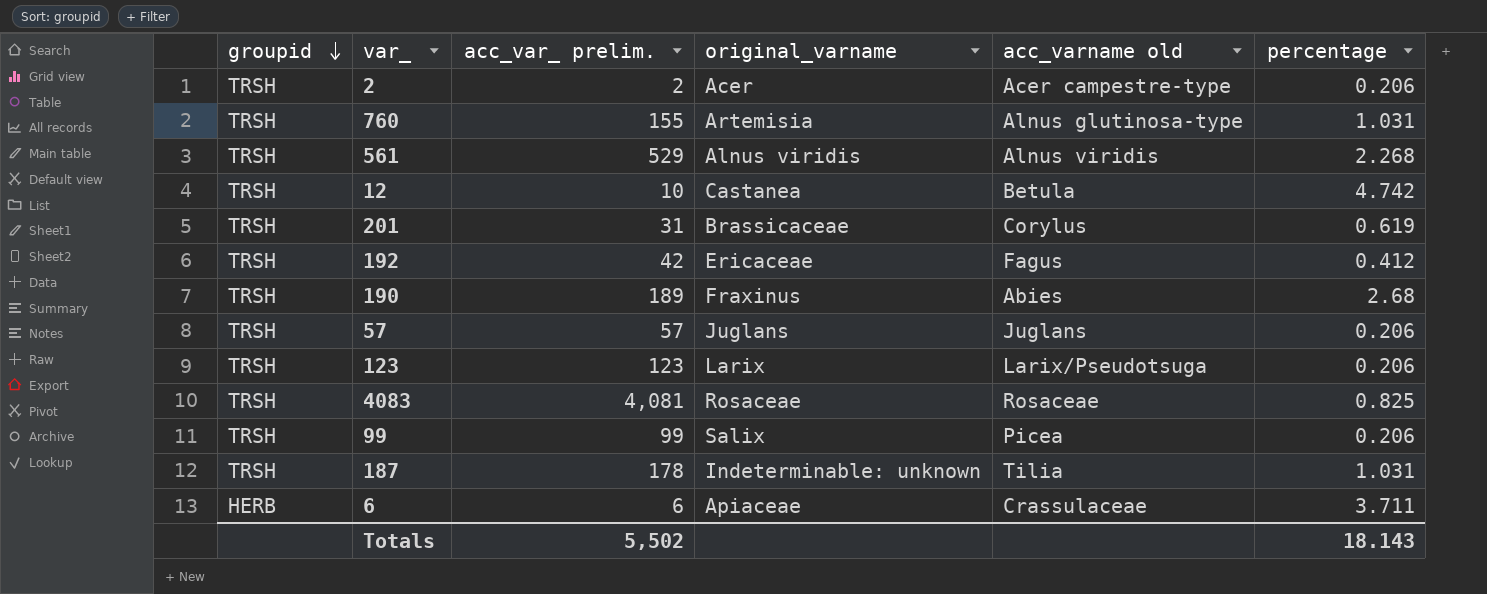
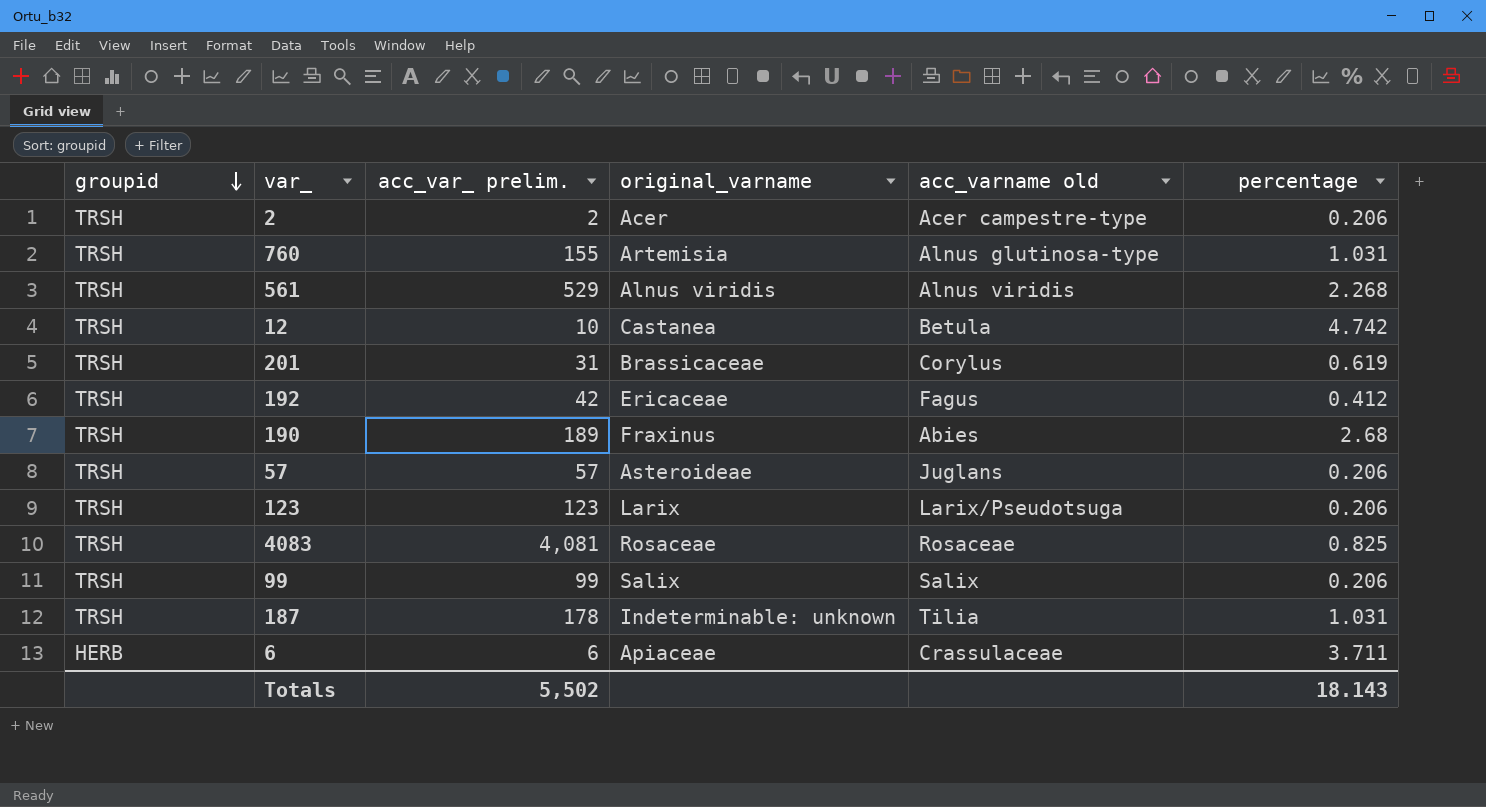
57 | original_varname: Juglans -> Asteroideae
99 | acc_varname old: Picea -> Salix

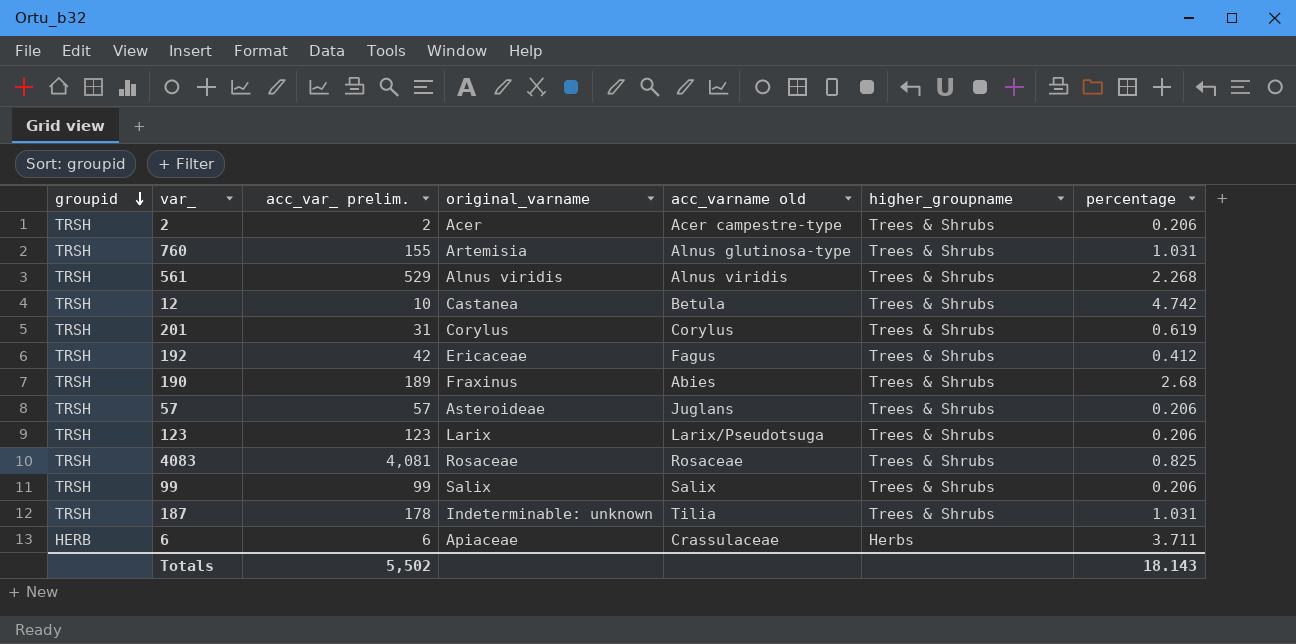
column higher_groupname | position: none -> 6
201 | original_varname: Brassicaceae -> Corylus

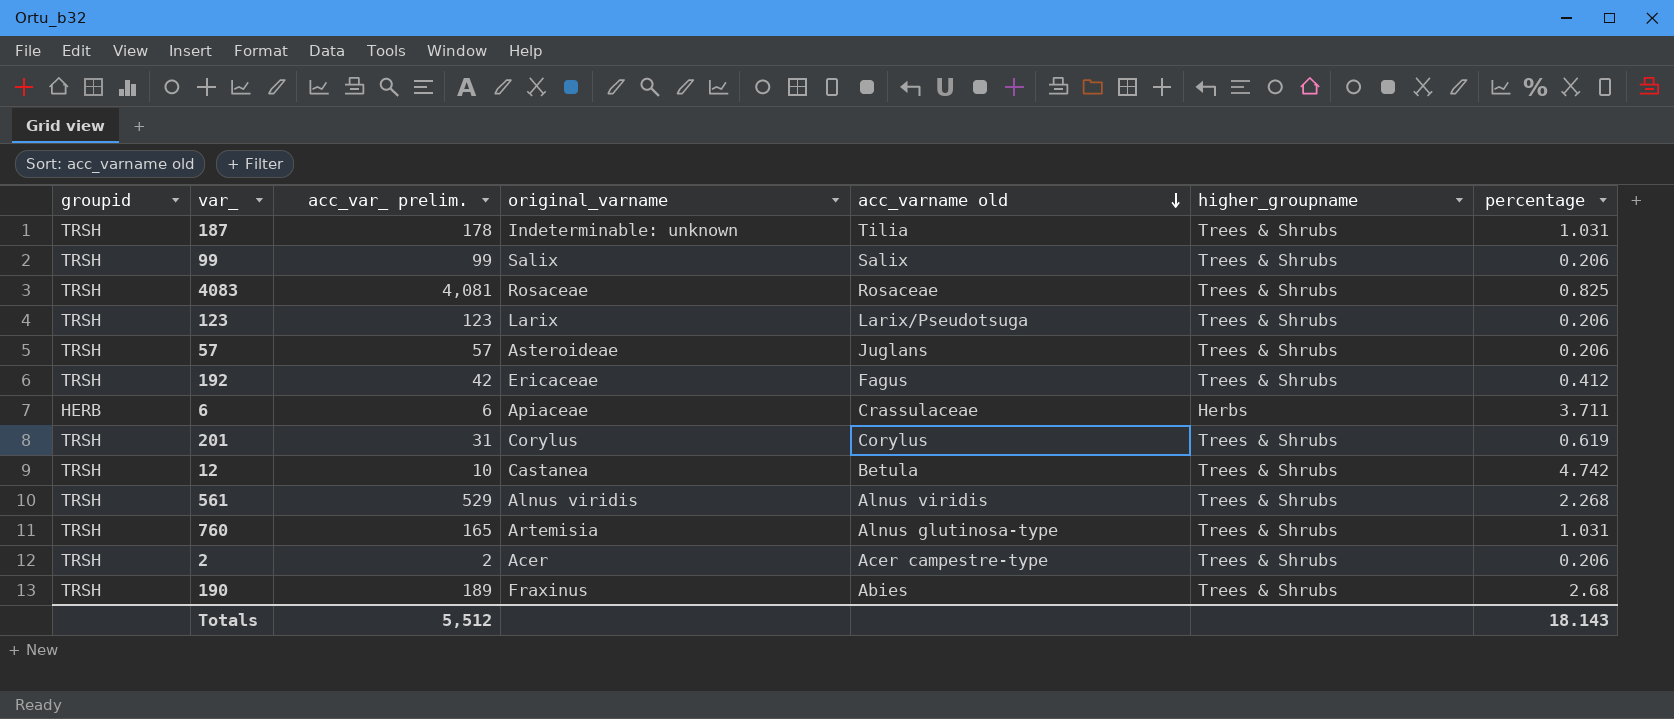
row order: groupid descending -> acc_varname old descending
760 | acc_var_ prelim.: 155 -> 165
Totals | acc_var_ prelim.: 5,502 -> 5,512

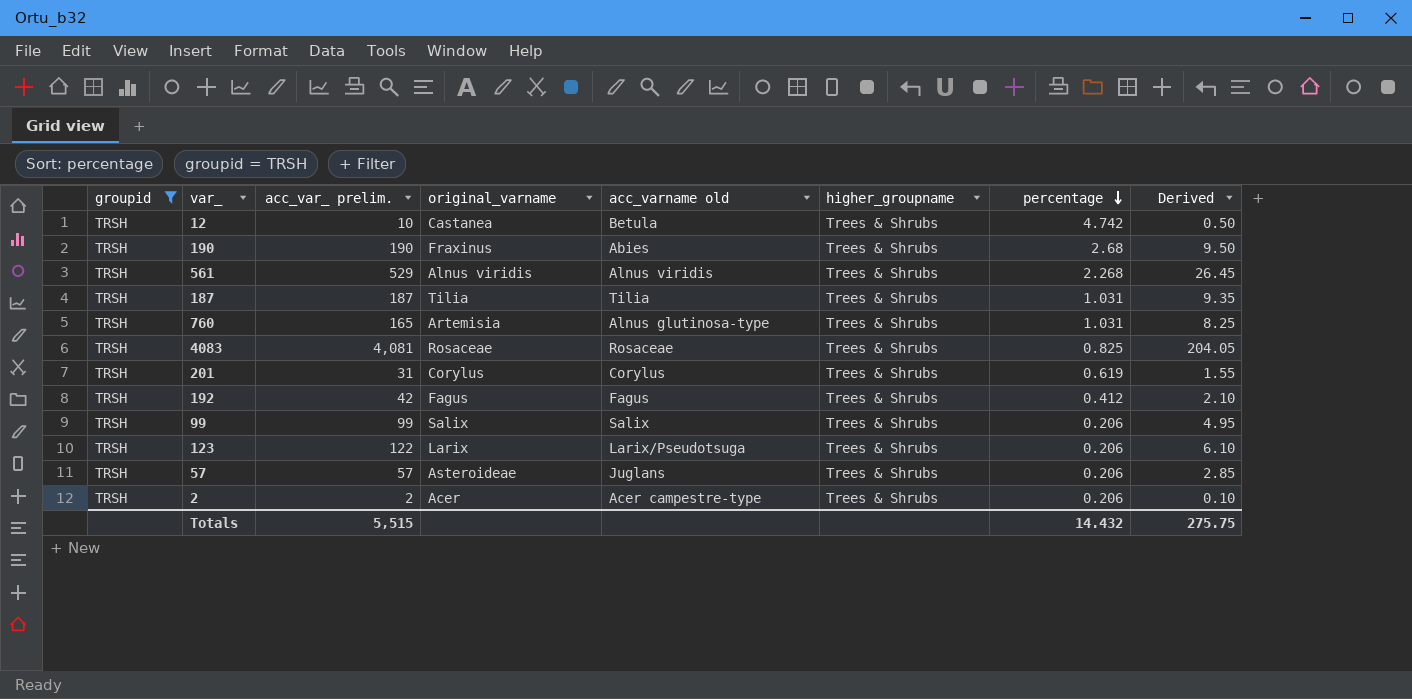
filter: none -> groupid = TRSH
row order: acc_varname old descending -> percentage descending
column Derived | formula: none -> [acc_var_ prelim.] * 0.05
190 | acc_var_ prelim.: 189 -> 190
187 | acc_var_ prelim.: 178 -> 187
187 | original_varname: Indeterminable: unknown -> Tilia
192 | original_varname: Ericaceae -> Fagus
123 | acc_var_ prelim.: 123 -> 122
Totals | acc_var_ prelim.: 5,512 -> 5,515
Totals | percentage: 18.143 -> 14.432

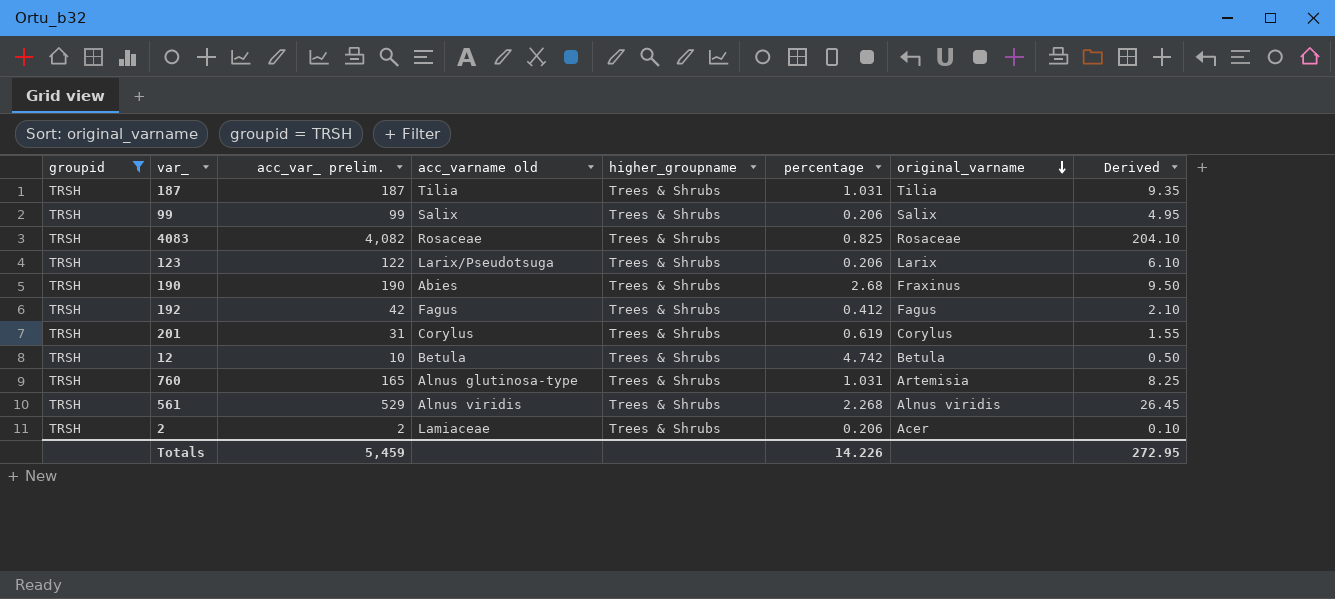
row order: percentage descending -> original_varname descending
column original_varname | position: 4 -> 7
row 57: TRSH | 57 | Asteroideae | Juglans | Trees & Shrubs | 0.206 | 2.85 -> none
4083 | acc_var_ prelim.: 4,081 -> 4,082
4083 | Derived: 204.05 -> 204.10
12 | original_varname: Castanea -> Betula
2 | acc_varname old: Acer campestre-type -> Lamiaceae
Totals | acc_var_ prelim.: 5,515 -> 5,459
Totals | percentage: 14.432 -> 14.226
Totals | Derived: 275.75 -> 272.95

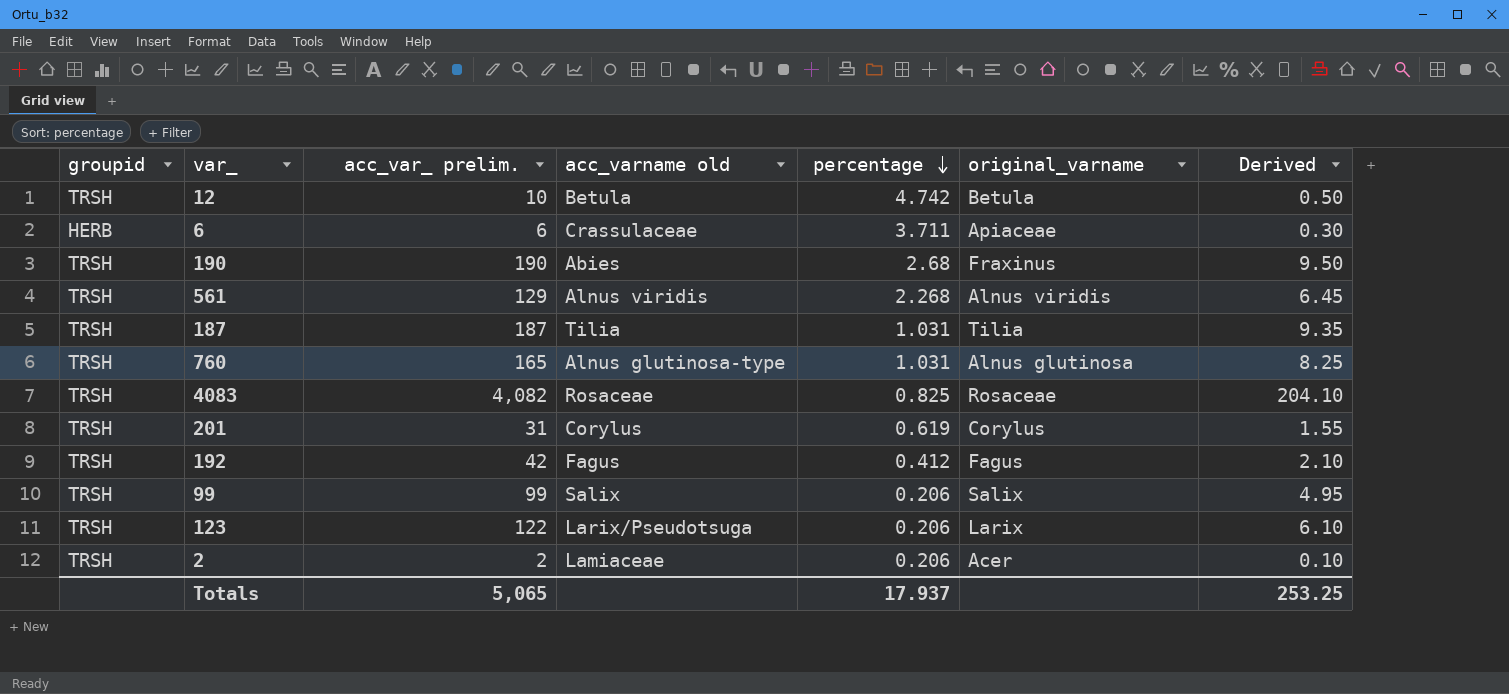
filter: groupid = TRSH -> none
row order: original_varname descending -> percentage descending
column higher_groupname | position: 5 -> none
561 | acc_var_ prelim.: 529 -> 129
561 | Derived: 26.45 -> 6.45
760 | original_varname: Artemisia -> Alnus glutinosa
Totals | acc_var_ prelim.: 5,459 -> 5,065
Totals | percentage: 14.226 -> 17.937
Totals | Derived: 272.95 -> 253.25

